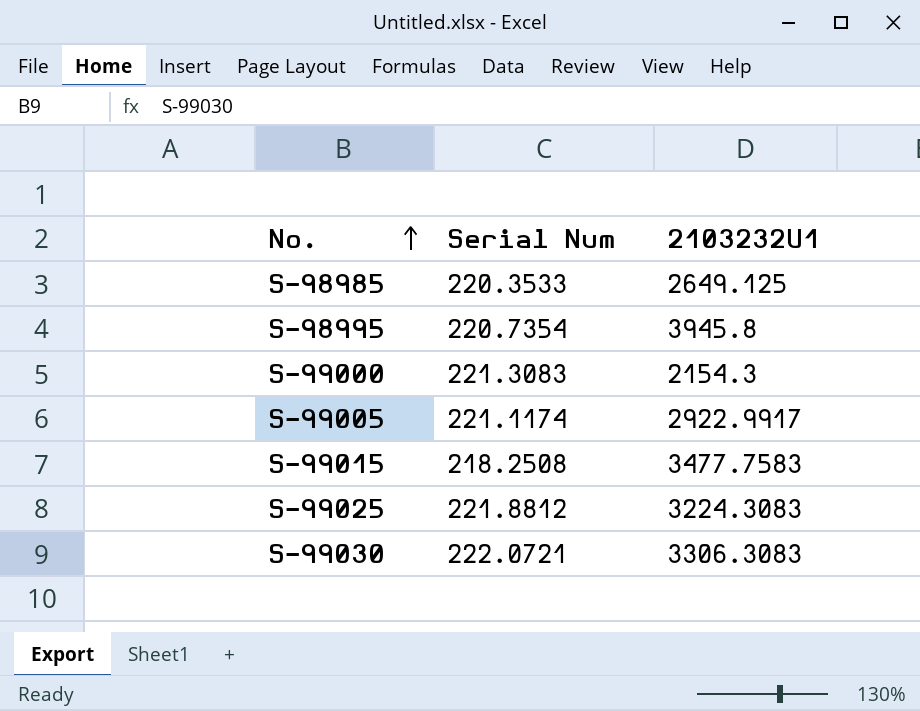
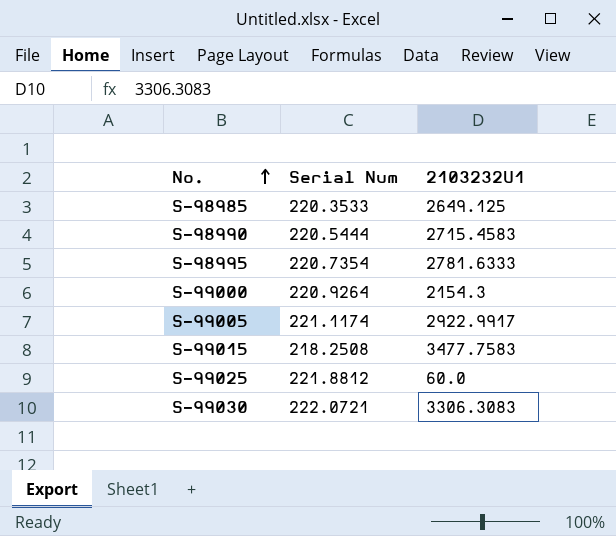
row S-98990: none -> 220.5444 | 2715.4583
S-98995 | 2103232U1: 3945.8 -> 2781.6333
S-99000 | Serial Num: 221.3083 -> 220.9264
S-99025 | 2103232U1: 3224.3083 -> 60.0

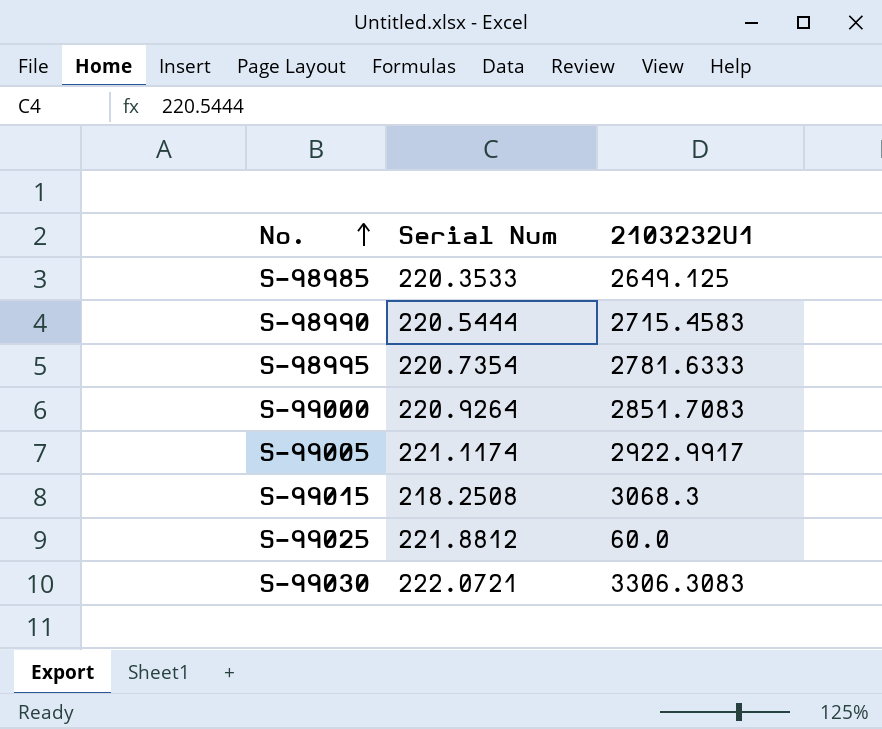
S-99000 | 2103232U1: 2154.3 -> 2851.7083
S-99015 | 2103232U1: 3477.7583 -> 3068.3

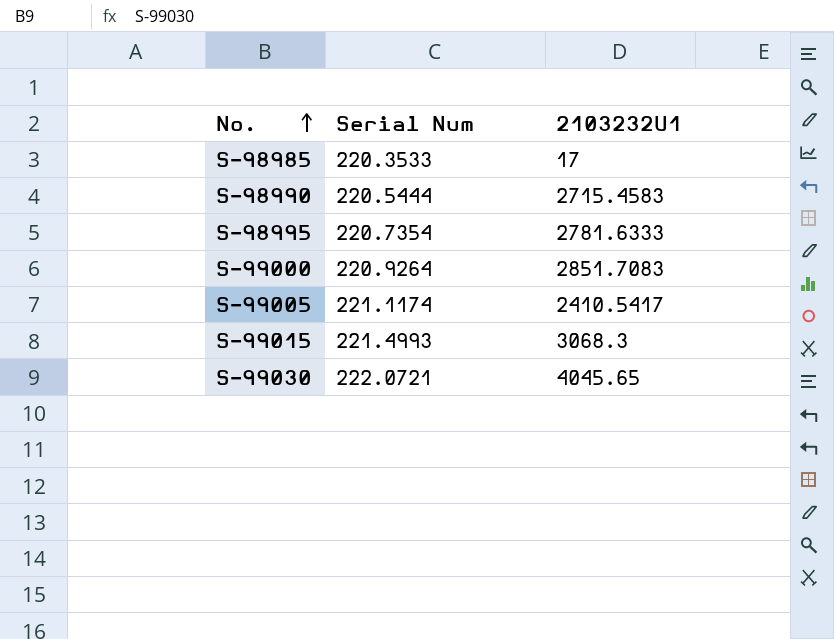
row S-99025: 221.8812 | 60.0 -> none
S-98985 | 2103232U1: 2649.125 -> 17
S-99005 | 2103232U1: 2922.9917 -> 2410.5417
S-99015 | Serial Num: 218.2508 -> 221.4993
S-99030 | 2103232U1: 3306.3083 -> 4045.65

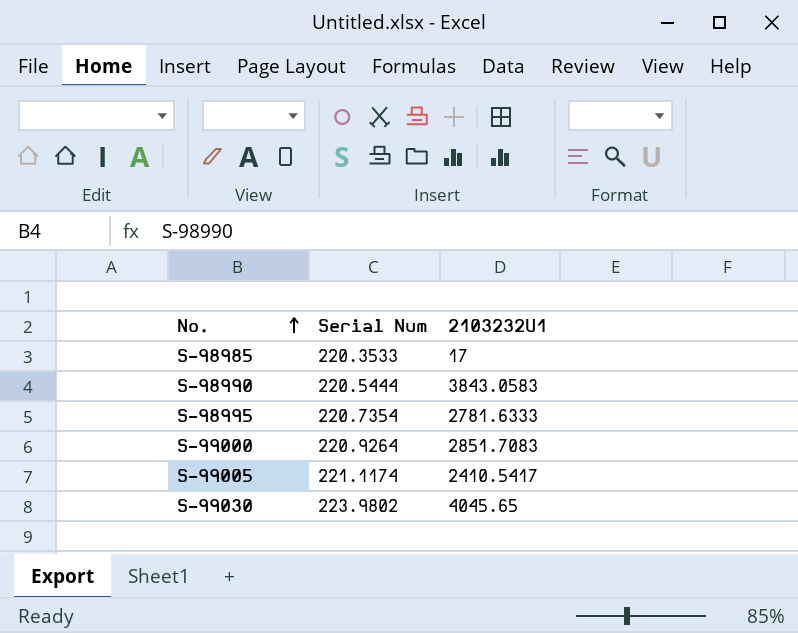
row S-99015: 221.4993 | 3068.3 -> none
S-98990 | 2103232U1: 2715.4583 -> 3843.0583
S-99030 | Serial Num: 222.0721 -> 223.9802

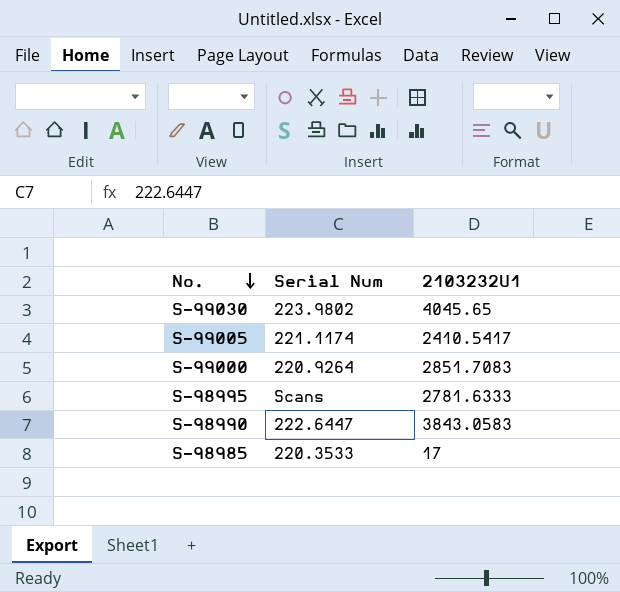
row order: No. ascending -> No. descending
S-98995 | Serial Num: 220.7354 -> Scans
S-98990 | Serial Num: 220.5444 -> 222.6447

